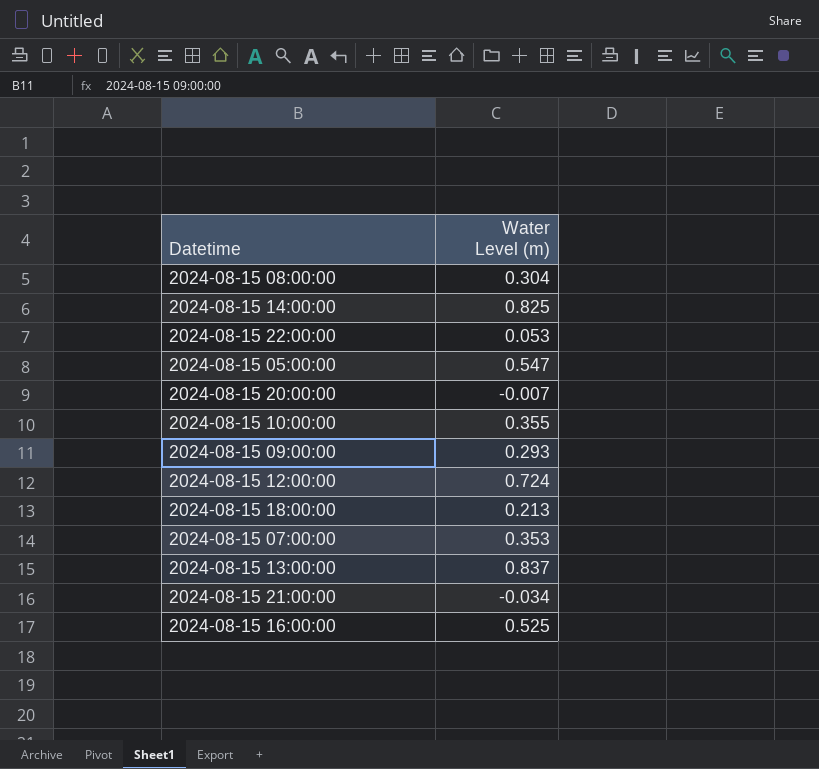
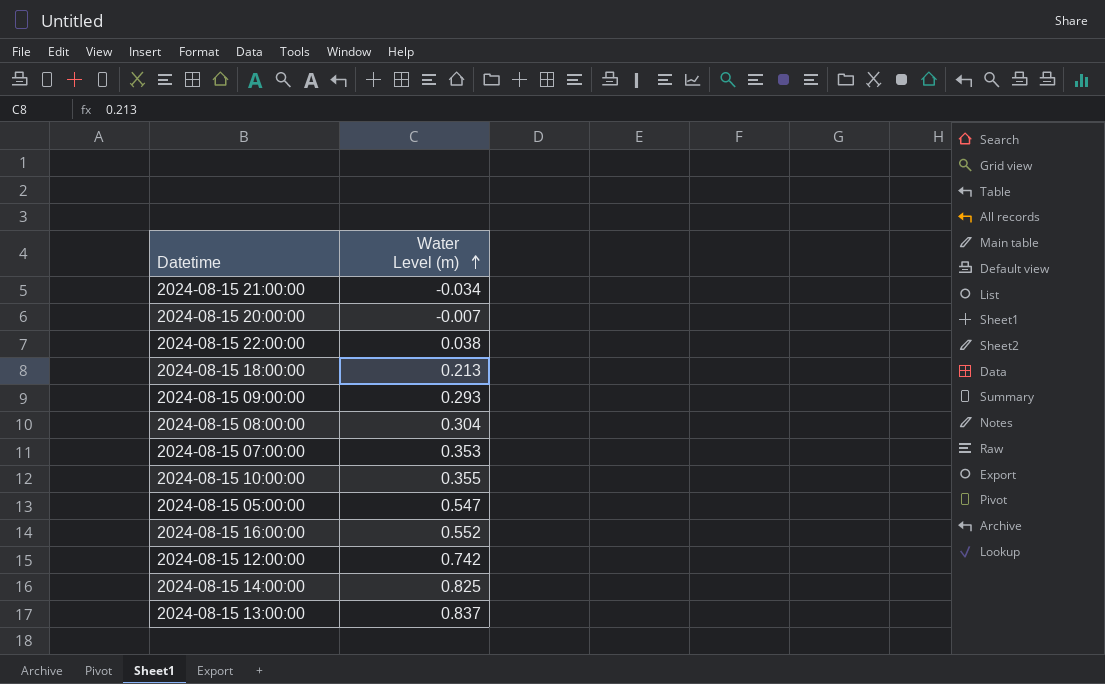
row order: none -> Water Level (m) ascending
2024-08-15 22:00:00 | Water Level (m): 0.053 -> 0.038
2024-08-15 16:00:00 | Water Level (m): 0.525 -> 0.552
2024-08-15 12:00:00 | Water Level (m): 0.724 -> 0.742

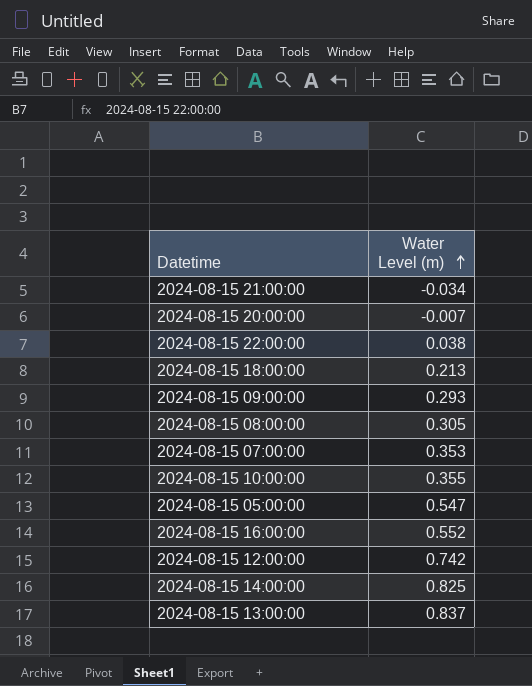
2024-08-15 08:00:00 | Water Level (m): 0.304 -> 0.305

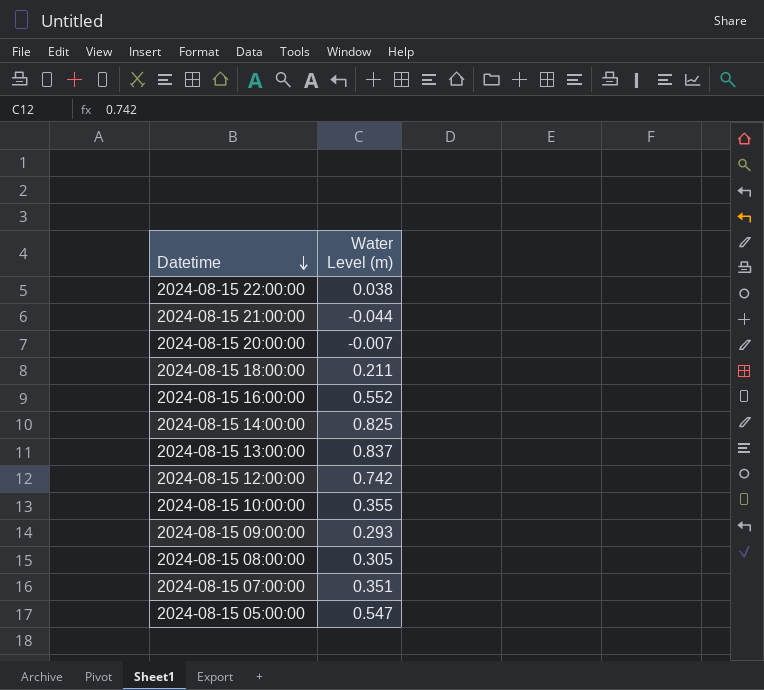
row order: Water Level (m) ascending -> Datetime descending
2024-08-15 21:00:00 | Water Level (m): -0.034 -> -0.044
2024-08-15 18:00:00 | Water Level (m): 0.213 -> 0.211
2024-08-15 07:00:00 | Water Level (m): 0.353 -> 0.351

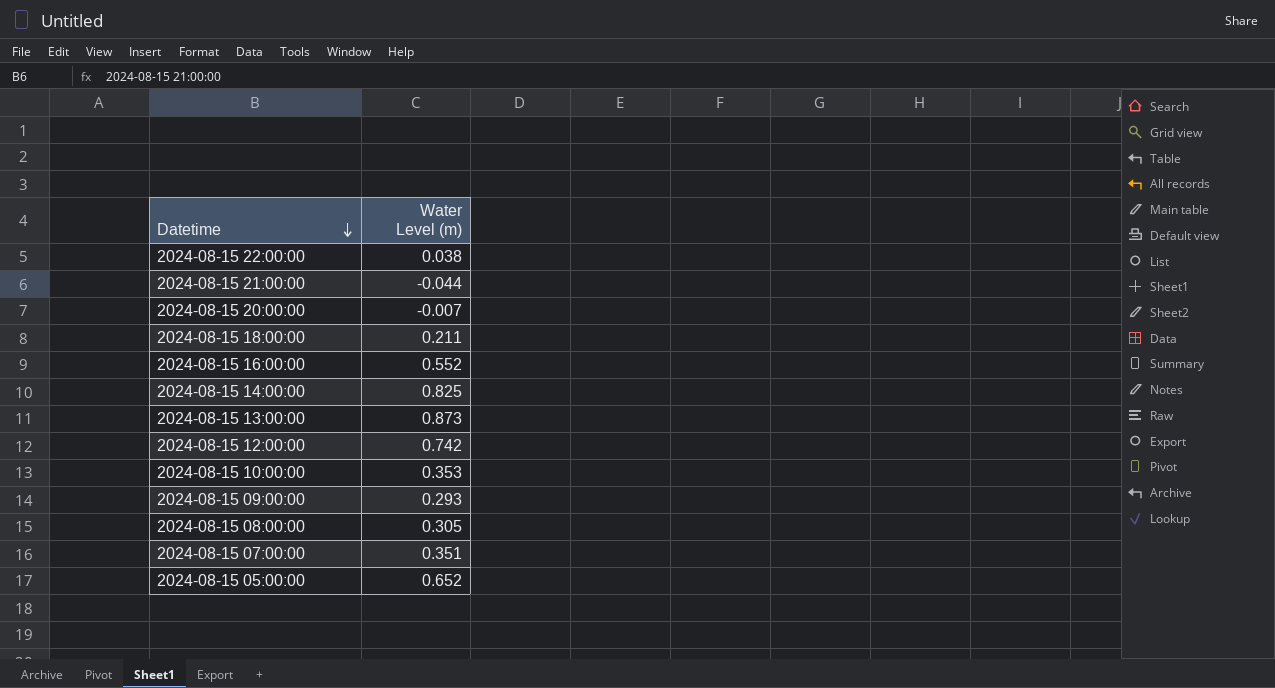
2024-08-15 13:00:00 | Water Level (m): 0.837 -> 0.873
2024-08-15 10:00:00 | Water Level (m): 0.355 -> 0.353
2024-08-15 05:00:00 | Water Level (m): 0.547 -> 0.652

